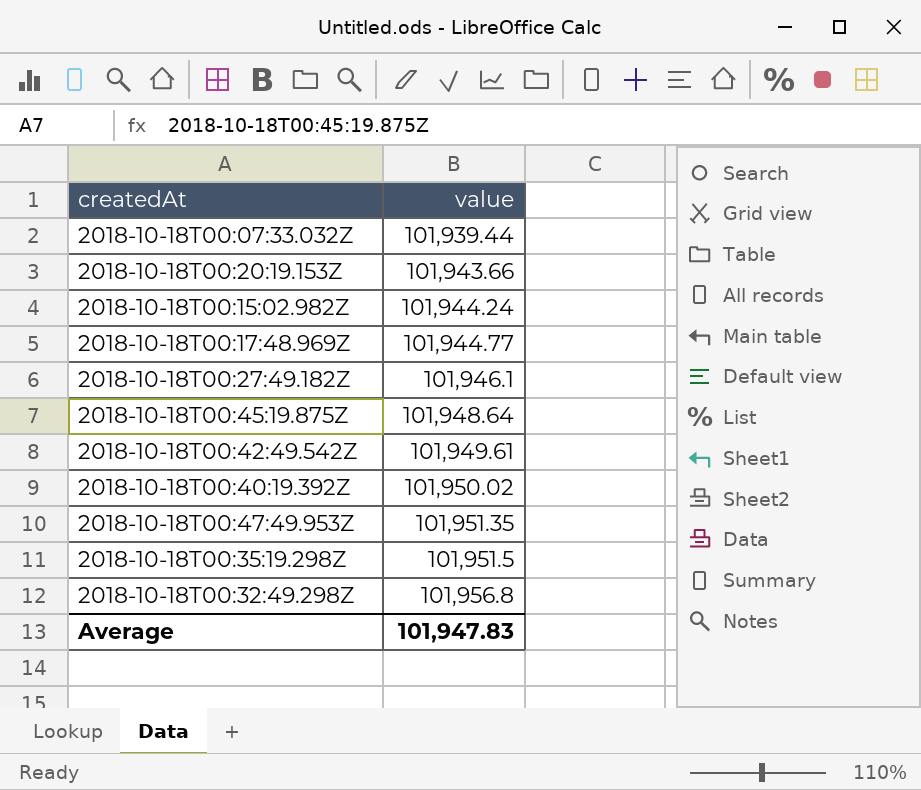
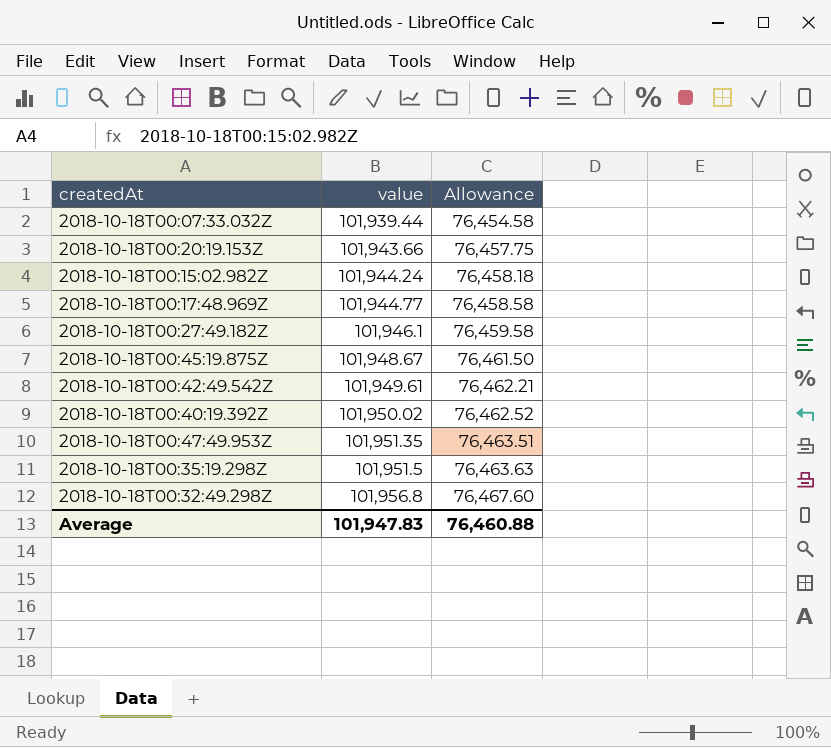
column Allowance | formula: none -> [value] * 0.75
2018-10-18T00:45:19.875Z | value: 101,948.64 -> 101,948.67

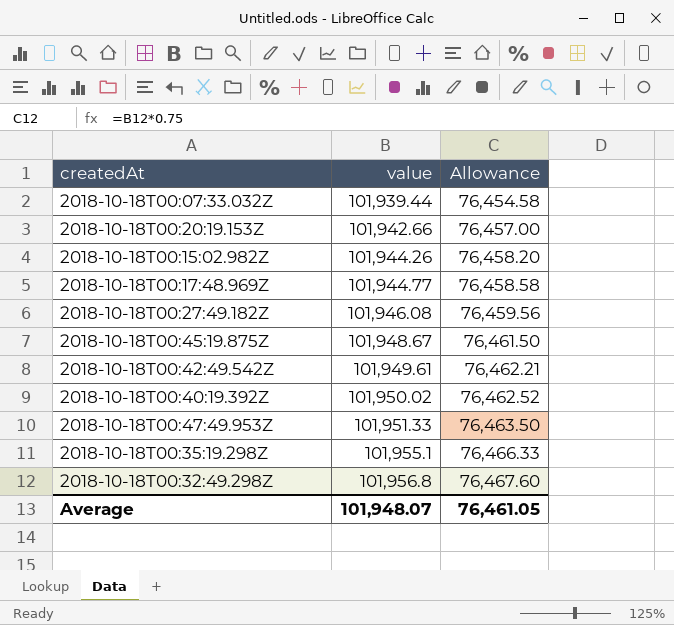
2018-10-18T00:20:19.153Z | value: 101,943.66 -> 101,942.66
2018-10-18T00:20:19.153Z | Allowance: 76,457.75 -> 76,457.00
2018-10-18T00:15:02.982Z | value: 101,944.24 -> 101,944.26
2018-10-18T00:15:02.982Z | Allowance: 76,458.18 -> 76,458.20
2018-10-18T00:27:49.182Z | value: 101,946.1 -> 101,946.08
2018-10-18T00:27:49.182Z | Allowance: 76,459.58 -> 76,459.56
2018-10-18T00:47:49.953Z | value: 101,951.35 -> 101,951.33
2018-10-18T00:47:49.953Z | Allowance: 76,463.51 -> 76,463.50
2018-10-18T00:35:19.298Z | value: 101,951.5 -> 101,955.1
2018-10-18T00:35:19.298Z | Allowance: 76,463.63 -> 76,466.33
Average | value: 101,947.83 -> 101,948.07
Average | Allowance: 76,460.88 -> 76,461.05

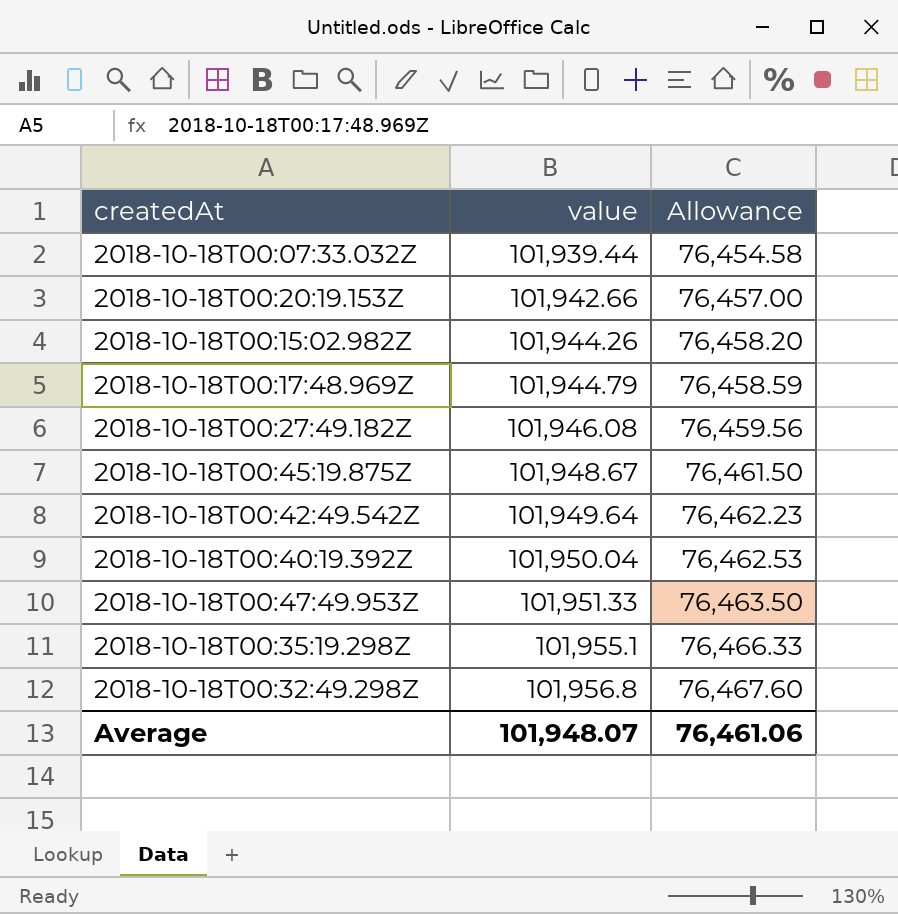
2018-10-18T00:17:48.969Z | value: 101,944.77 -> 101,944.79
2018-10-18T00:17:48.969Z | Allowance: 76,458.58 -> 76,458.59
2018-10-18T00:42:49.542Z | value: 101,949.61 -> 101,949.64
2018-10-18T00:42:49.542Z | Allowance: 76,462.21 -> 76,462.23
2018-10-18T00:40:19.392Z | value: 101,950.02 -> 101,950.04
2018-10-18T00:40:19.392Z | Allowance: 76,462.52 -> 76,462.53
Average | Allowance: 76,461.05 -> 76,461.06

